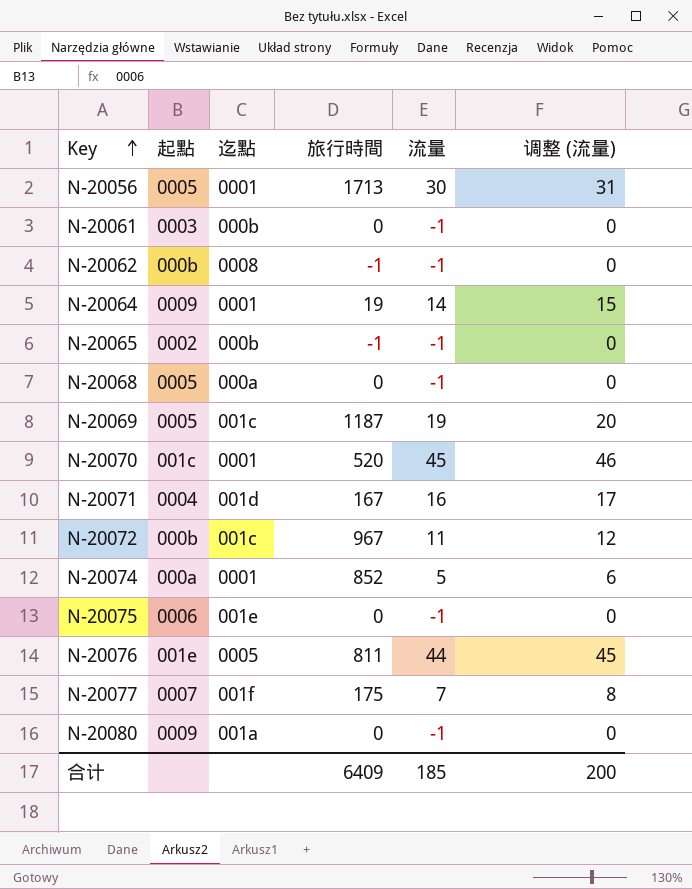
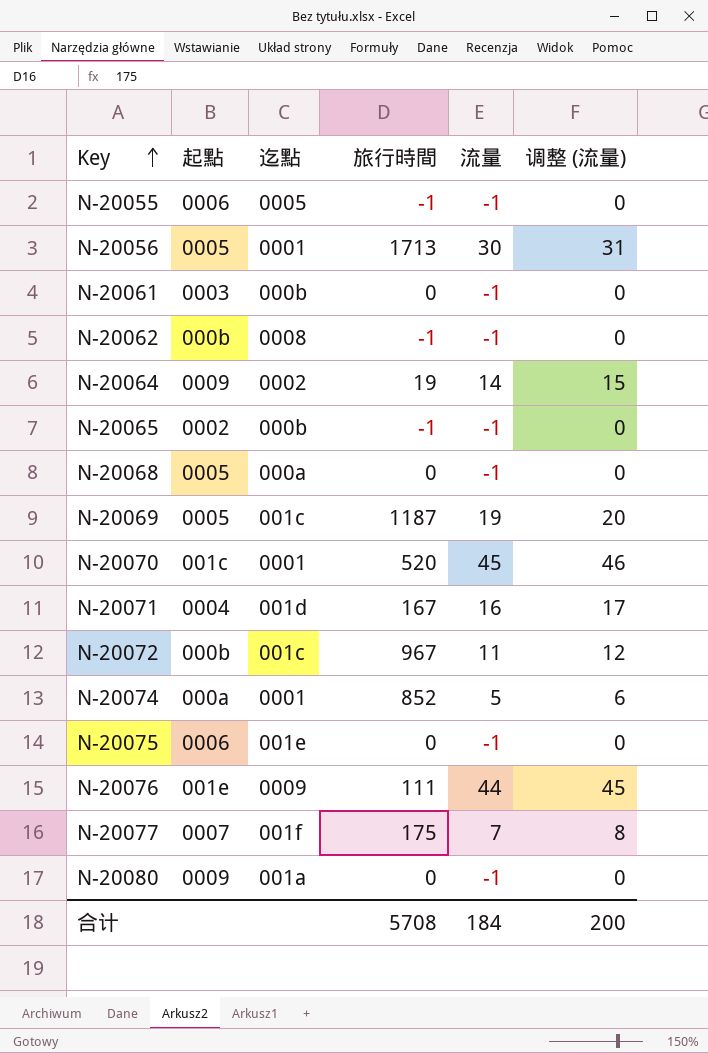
row N-20055: none -> 0006 | 0005 | -1 | -1 | 0
N-20064 | 迄點: 0001 -> 0002
N-20076 | 迄點: 0005 -> 0009
N-20076 | 旅行時間: 811 -> 111
合计 | 旅行時間: 6409 -> 5708
合计 | 流量: 185 -> 184

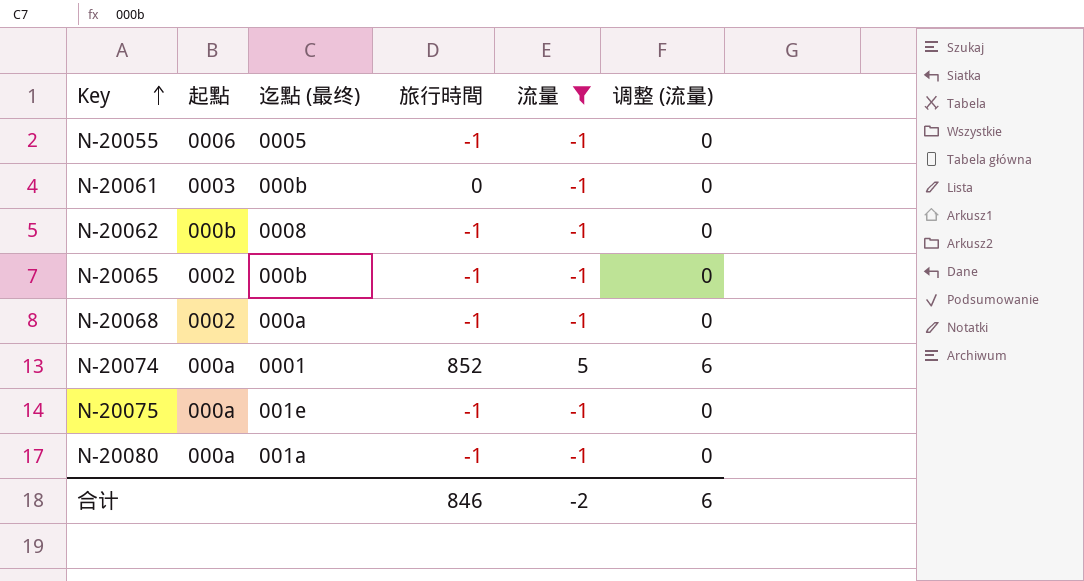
filter: none -> 流量 <= 5
column name: 迄點 -> 迄點 (最终)
N-20068 | 起點: 0005 -> 0002
N-20068 | 旅行時間: 0 -> -1
N-20075 | 起點: 0006 -> 000a
N-20075 | 旅行時間: 0 -> -1
N-20080 | 起點: 0009 -> 000a
N-20080 | 旅行時間: 0 -> -1
合计 | 旅行時間: 5708 -> 846
合计 | 流量: 184 -> -2
合计 | 调整 (流量): 200 -> 6

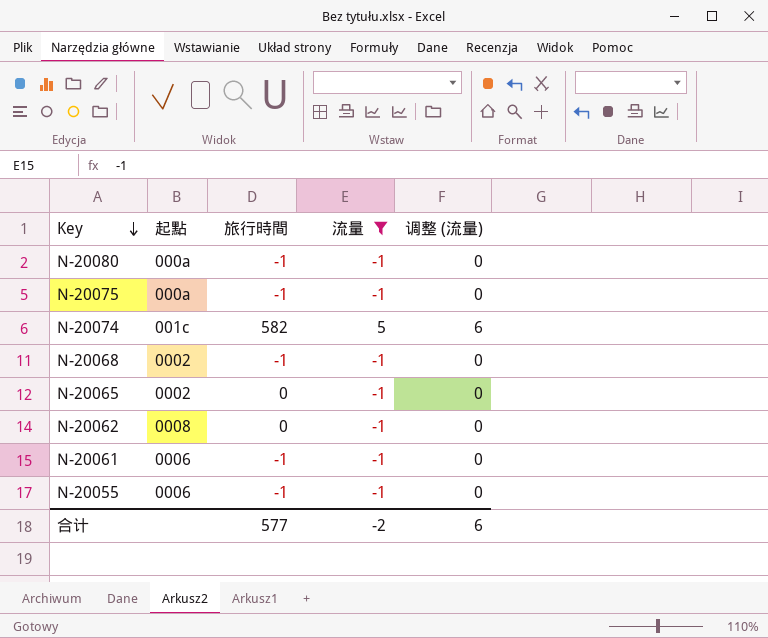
row order: Key ascending -> Key descending
column 迄點 (最终) | position: 3 -> none
N-20074 | 起點: 000a -> 001c
N-20074 | 旅行時間: 852 -> 582
N-20065 | 旅行時間: -1 -> 0
N-20062 | 起點: 000b -> 0008
N-20062 | 旅行時間: -1 -> 0
N-20061 | 起點: 0003 -> 0006
N-20061 | 旅行時間: 0 -> -1
合计 | 旅行時間: 846 -> 577

